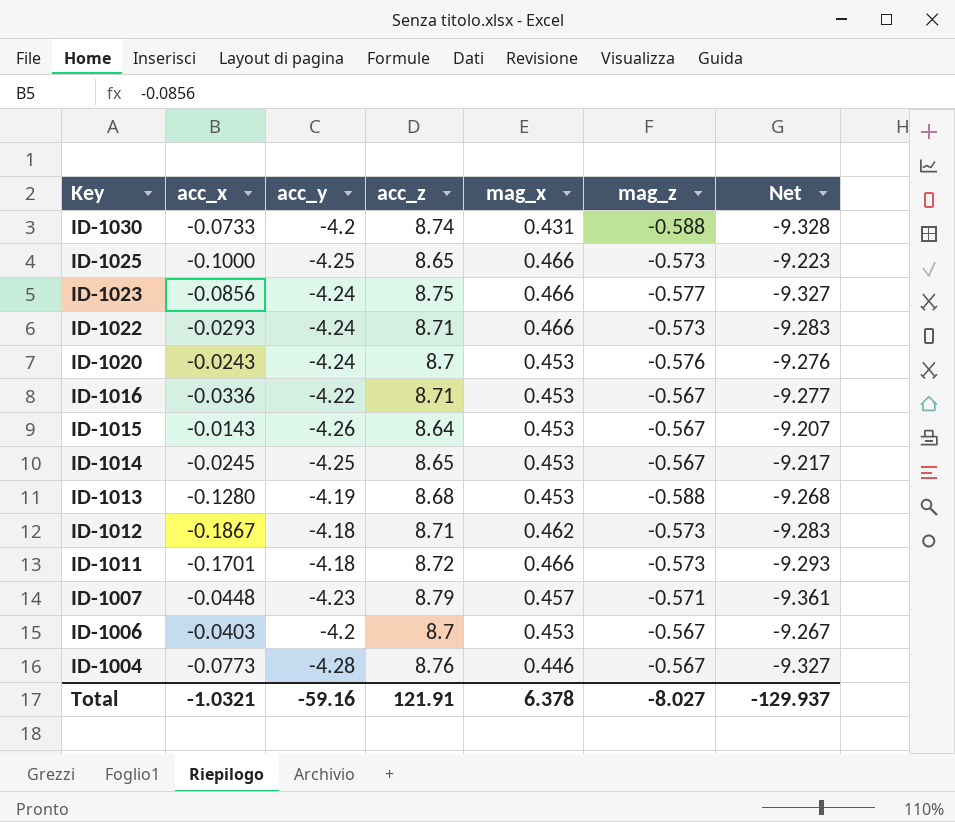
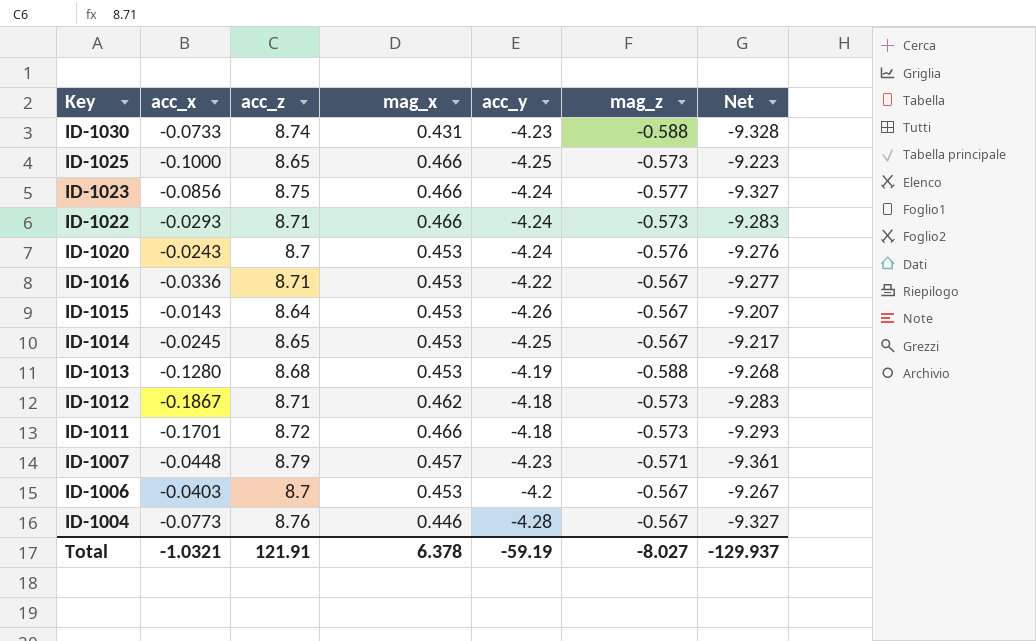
column acc_y | position: 3 -> 5
ID-1030 | acc_y: -4.2 -> -4.23
Total | acc_y: -59.16 -> -59.19

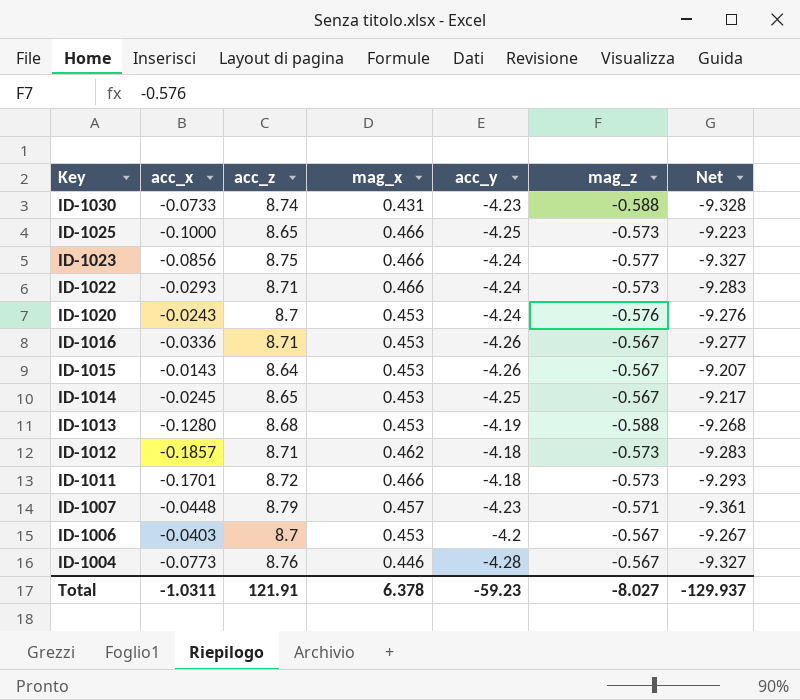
ID-1016 | acc_y: -4.22 -> -4.26
ID-1012 | acc_x: -0.1867 -> -0.1857
Total | acc_x: -1.0321 -> -1.0311
Total | acc_y: -59.19 -> -59.23

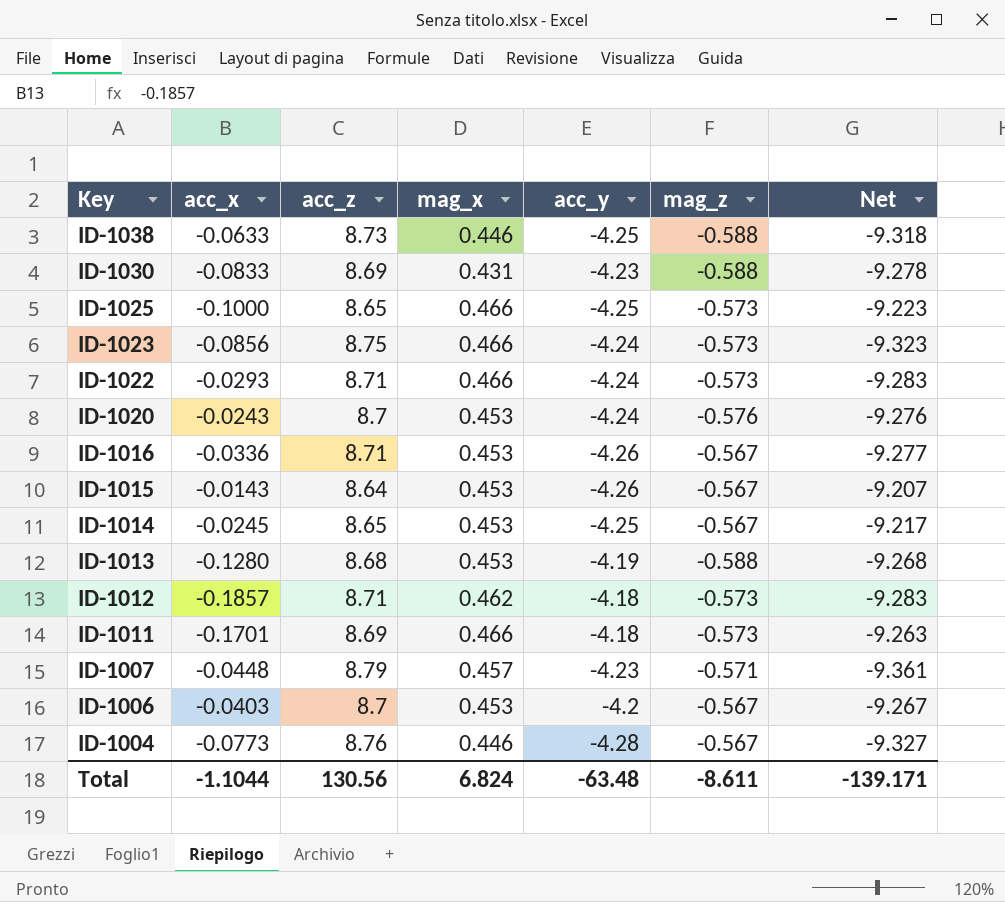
row ID-1038: none -> -0.0633 | 8.73 | 0.446 | -4.25 | -0.588 | -9.318
ID-1030 | acc_x: -0.0733 -> -0.0833
ID-1030 | acc_z: 8.74 -> 8.69
ID-1030 | Net: -9.328 -> -9.278
ID-1023 | mag_z: -0.577 -> -0.573
ID-1023 | Net: -9.327 -> -9.323
ID-1011 | acc_z: 8.72 -> 8.69
ID-1011 | Net: -9.293 -> -9.263
Total | acc_x: -1.0311 -> -1.1044
Total | acc_z: 121.91 -> 130.56
Total | mag_x: 6.378 -> 6.824
Total | acc_y: -59.23 -> -63.48
Total | mag_z: -8.027 -> -8.611
Total | Net: -129.937 -> -139.171

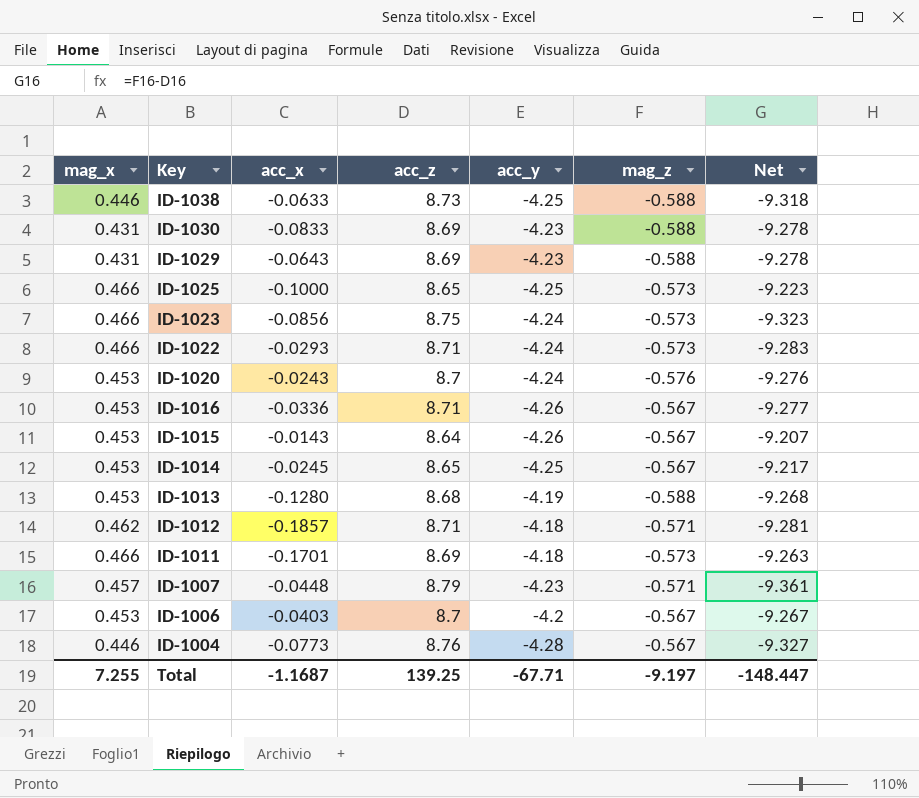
column mag_x | position: 4 -> 1
row ID-1029: none -> 0.431 | -0.0643 | 8.69 | -4.23 | -0.588 | -9.278
ID-1012 | mag_z: -0.573 -> -0.571
ID-1012 | Net: -9.283 -> -9.281
Total | mag_x: 6.824 -> 7.255
Total | acc_x: -1.1044 -> -1.1687
Total | acc_z: 130.56 -> 139.25
Total | acc_y: -63.48 -> -67.71
Total | mag_z: -8.611 -> -9.197
Total | Net: -139.171 -> -148.447

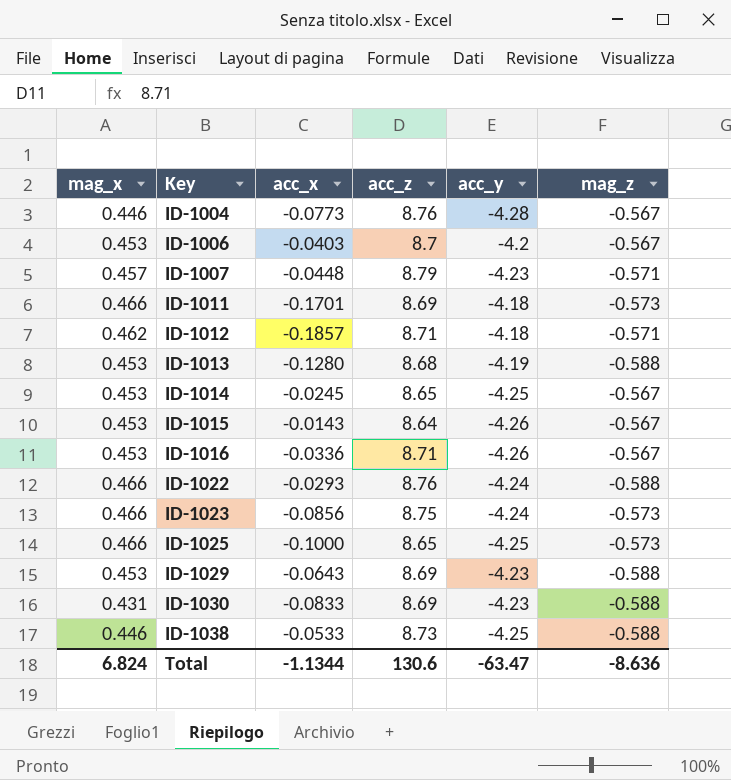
row order: Key descending -> Key ascending
column Net | formula: [mag_z] - [acc_z] -> none
row ID-1020: 0.453 | -0.0243 | 8.7 | -4.24 | -0.576 | -9.276 -> none
ID-1022 | acc_z: 8.71 -> 8.76
ID-1022 | mag_z: -0.573 -> -0.588
ID-1029 | mag_x: 0.431 -> 0.453
ID-1038 | acc_x: -0.0633 -> -0.0533
Total | mag_x: 7.255 -> 6.824
Total | acc_x: -1.1687 -> -1.1344
Total | acc_z: 139.25 -> 130.6
Total | acc_y: -67.71 -> -63.47
Total | mag_z: -9.197 -> -8.636

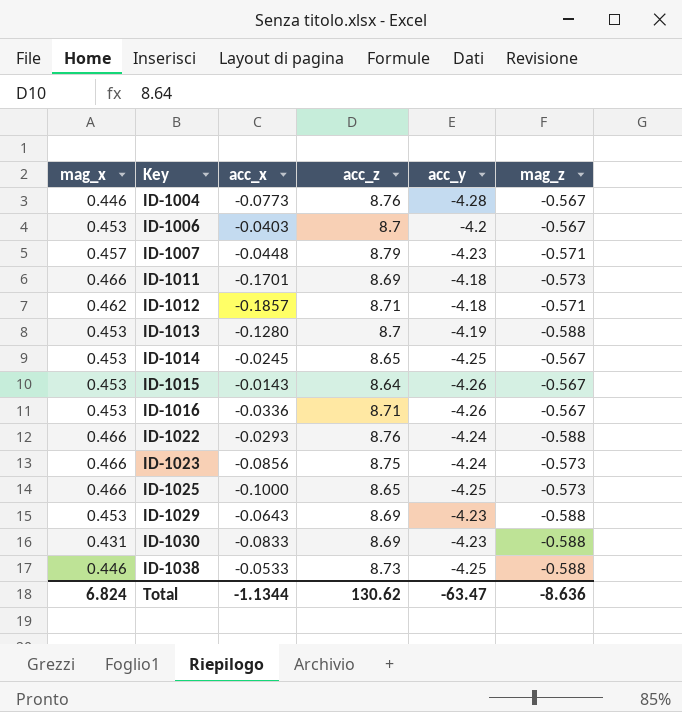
ID-1013 | acc_z: 8.68 -> 8.7
Total | acc_z: 130.6 -> 130.62

